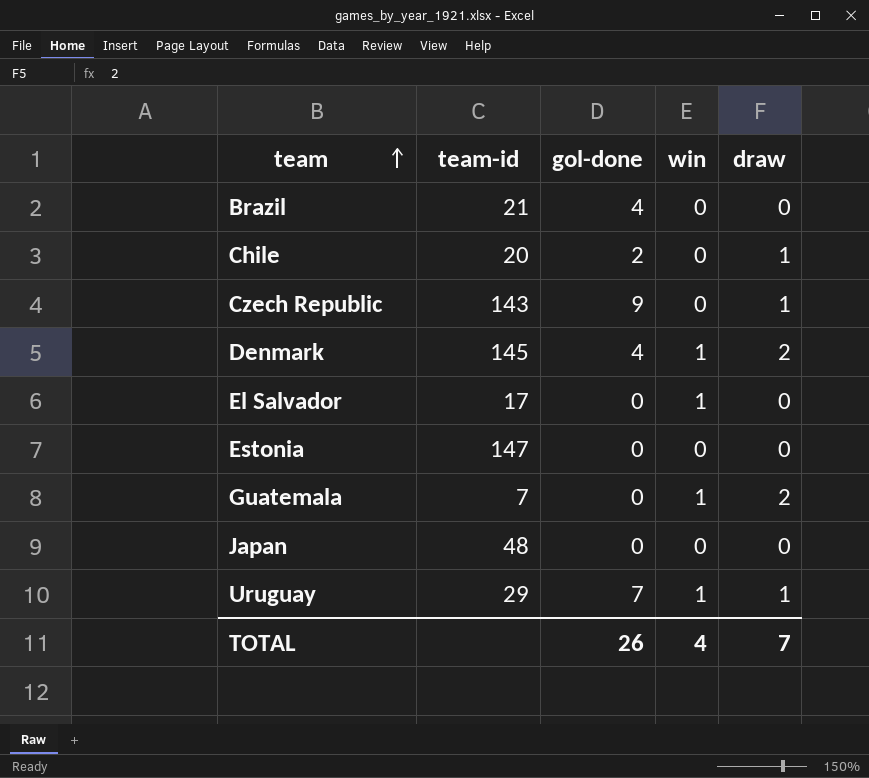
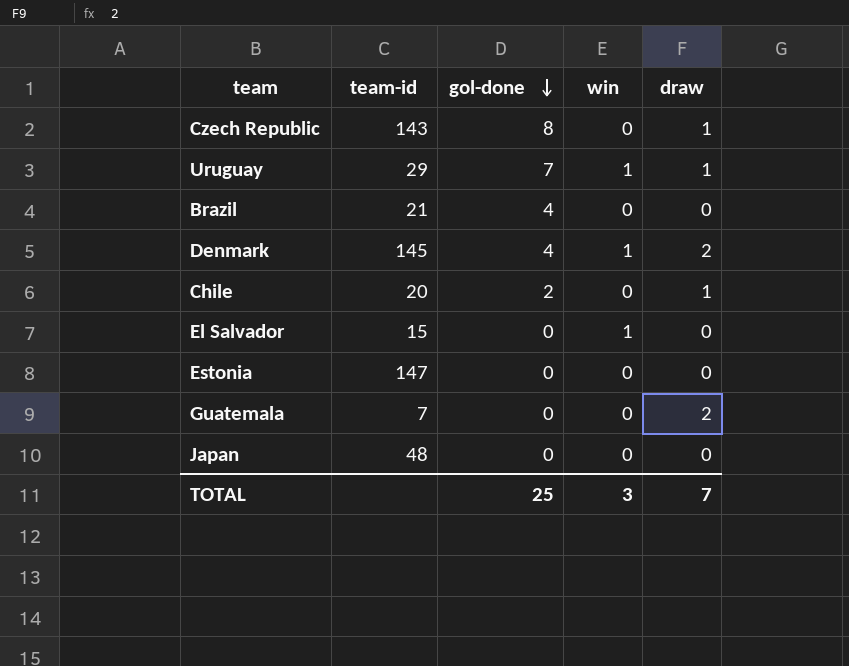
row order: team ascending -> gol-done descending
Czech Republic | gol-done: 9 -> 8
El Salvador | team-id: 17 -> 15
Guatemala | win: 1 -> 0
TOTAL | gol-done: 26 -> 25
TOTAL | win: 4 -> 3

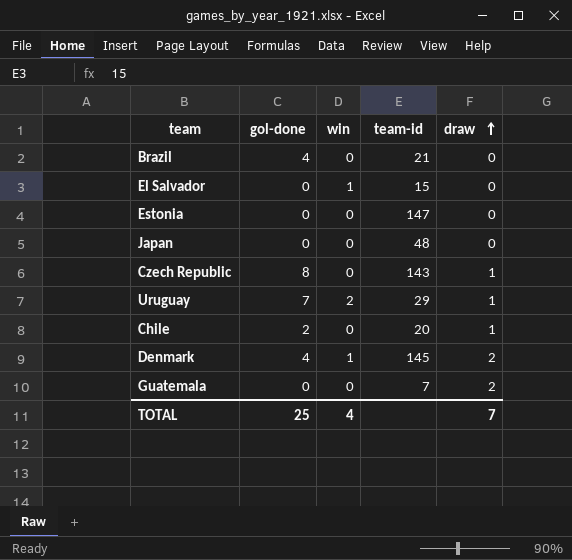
row order: gol-done descending -> draw ascending
column team-id | position: 2 -> 4
Uruguay | win: 1 -> 2
TOTAL | win: 3 -> 4

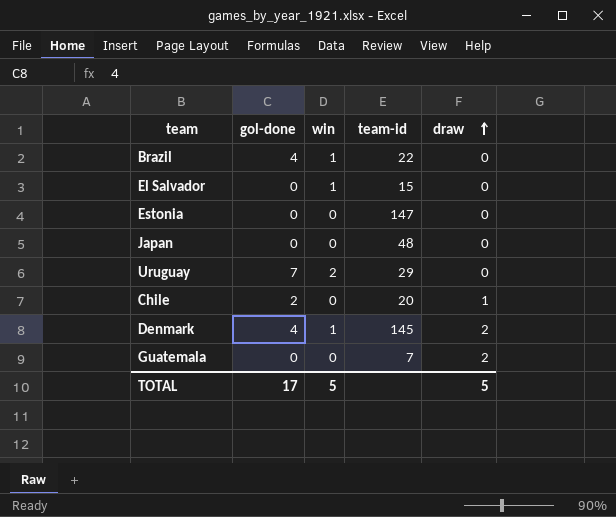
row Czech Republic: 8 | 0 | 143 | 1 -> none
Brazil | win: 0 -> 1
Brazil | team-id: 21 -> 22
Uruguay | draw: 1 -> 0
TOTAL | gol-done: 25 -> 17
TOTAL | win: 4 -> 5
TOTAL | draw: 7 -> 5

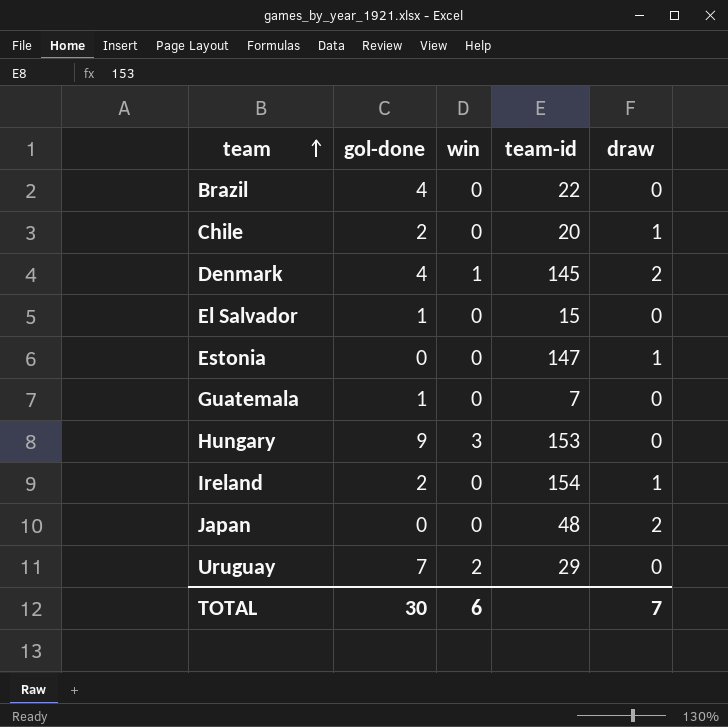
row order: draw ascending -> team ascending
Brazil | win: 1 -> 0
El Salvador | gol-done: 0 -> 1
El Salvador | win: 1 -> 0
Estonia | draw: 0 -> 1
Guatemala | gol-done: 0 -> 1
Guatemala | draw: 2 -> 0
row Hungary: none -> 9 | 3 | 153 | 0
row Ireland: none -> 2 | 0 | 154 | 1
Japan | draw: 0 -> 2
TOTAL | gol-done: 17 -> 30
TOTAL | win: 5 -> 6
TOTAL | draw: 5 -> 7

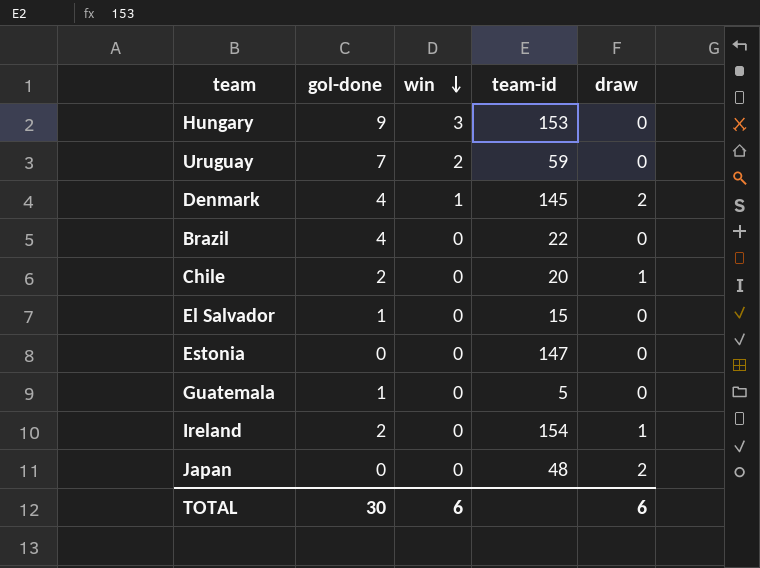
row order: team ascending -> win descending
Uruguay | team-id: 29 -> 59
Estonia | draw: 1 -> 0
Guatemala | team-id: 7 -> 5
TOTAL | draw: 7 -> 6

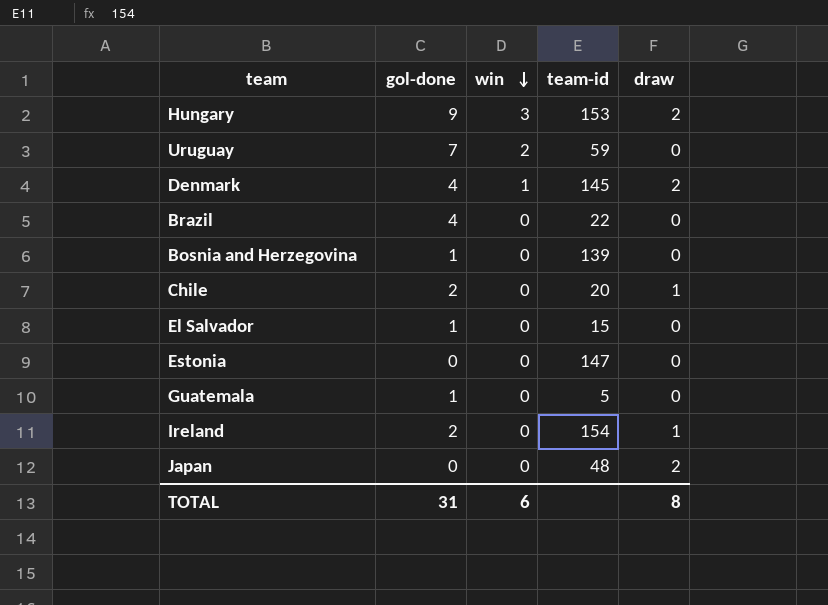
Hungary | draw: 0 -> 2
row Bosnia and Herzegovina: none -> 1 | 0 | 139 | 0
TOTAL | gol-done: 30 -> 31
TOTAL | draw: 6 -> 8

